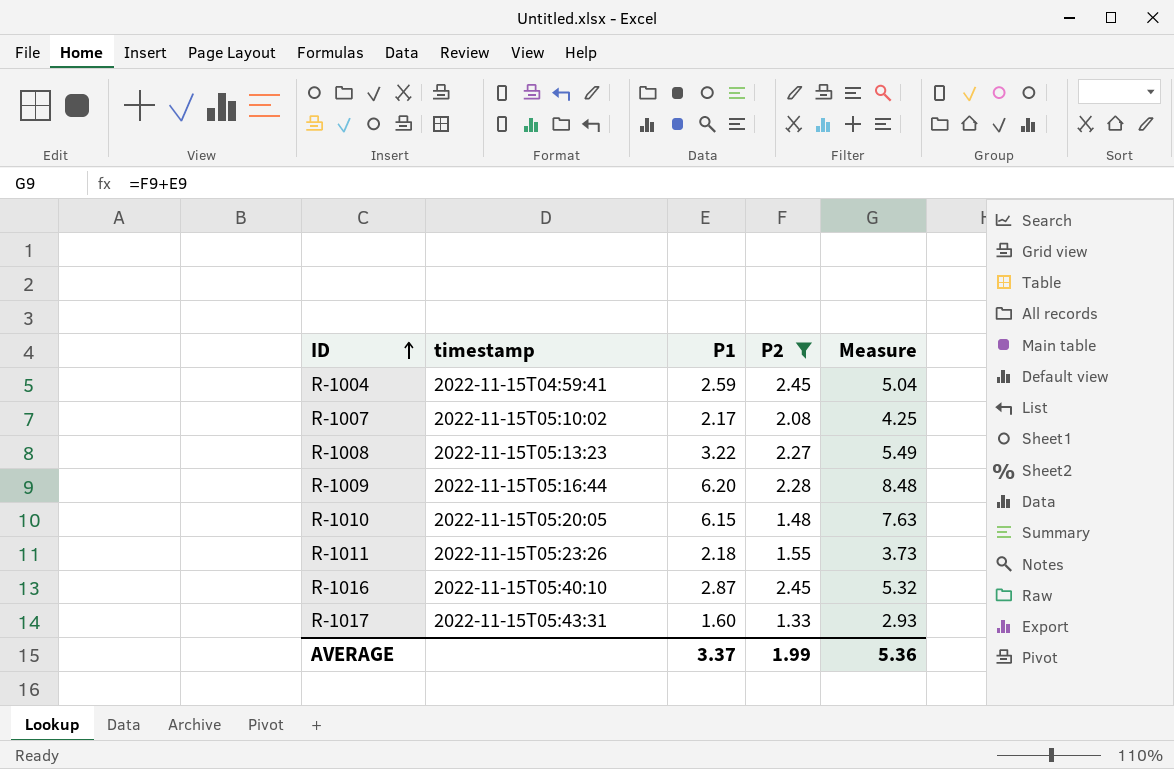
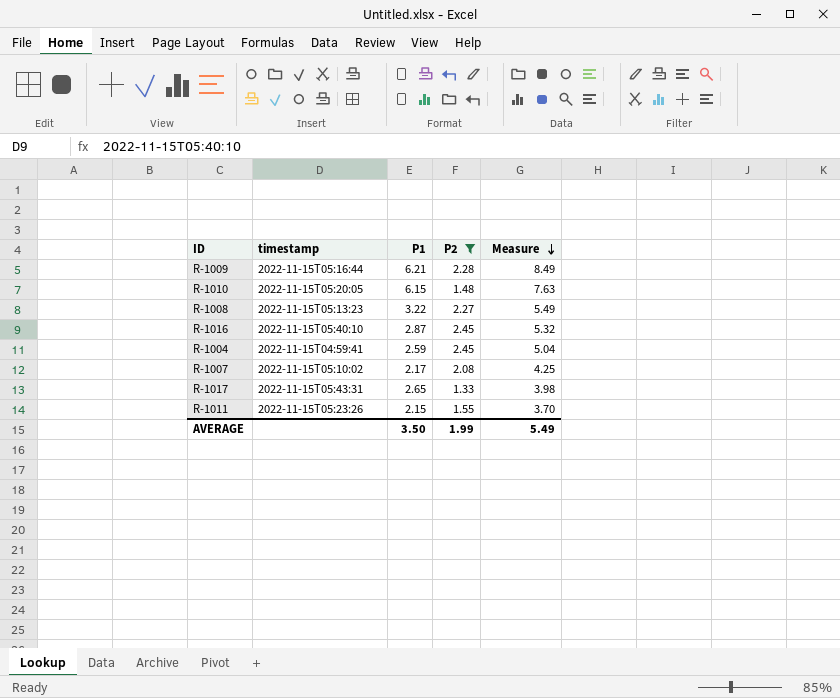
row order: ID ascending -> Measure descending
R-1009 | P1: 6.20 -> 6.21
R-1009 | Measure: 8.48 -> 8.49
R-1017 | P1: 1.60 -> 2.65
R-1017 | Measure: 2.93 -> 3.98
R-1011 | P1: 2.18 -> 2.15
R-1011 | Measure: 3.73 -> 3.70
AVERAGE | P1: 3.37 -> 3.50
AVERAGE | Measure: 5.36 -> 5.49

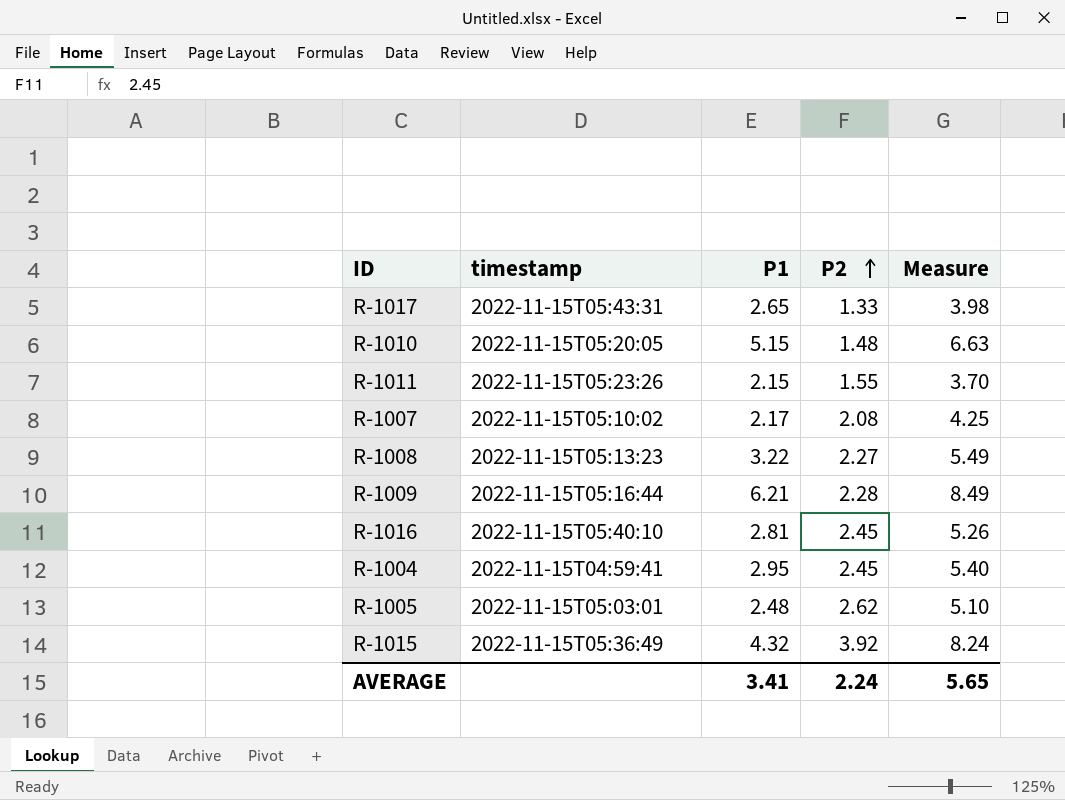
filter: P2 <= 2.45 -> none
row order: Measure descending -> P2 ascending
R-1010 | P1: 6.15 -> 5.15
R-1010 | Measure: 7.63 -> 6.63
R-1016 | P1: 2.87 -> 2.81
R-1016 | Measure: 5.32 -> 5.26
R-1004 | P1: 2.59 -> 2.95
R-1004 | Measure: 5.04 -> 5.40
AVERAGE | P1: 3.50 -> 3.41
AVERAGE | P2: 1.99 -> 2.24
AVERAGE | Measure: 5.49 -> 5.65

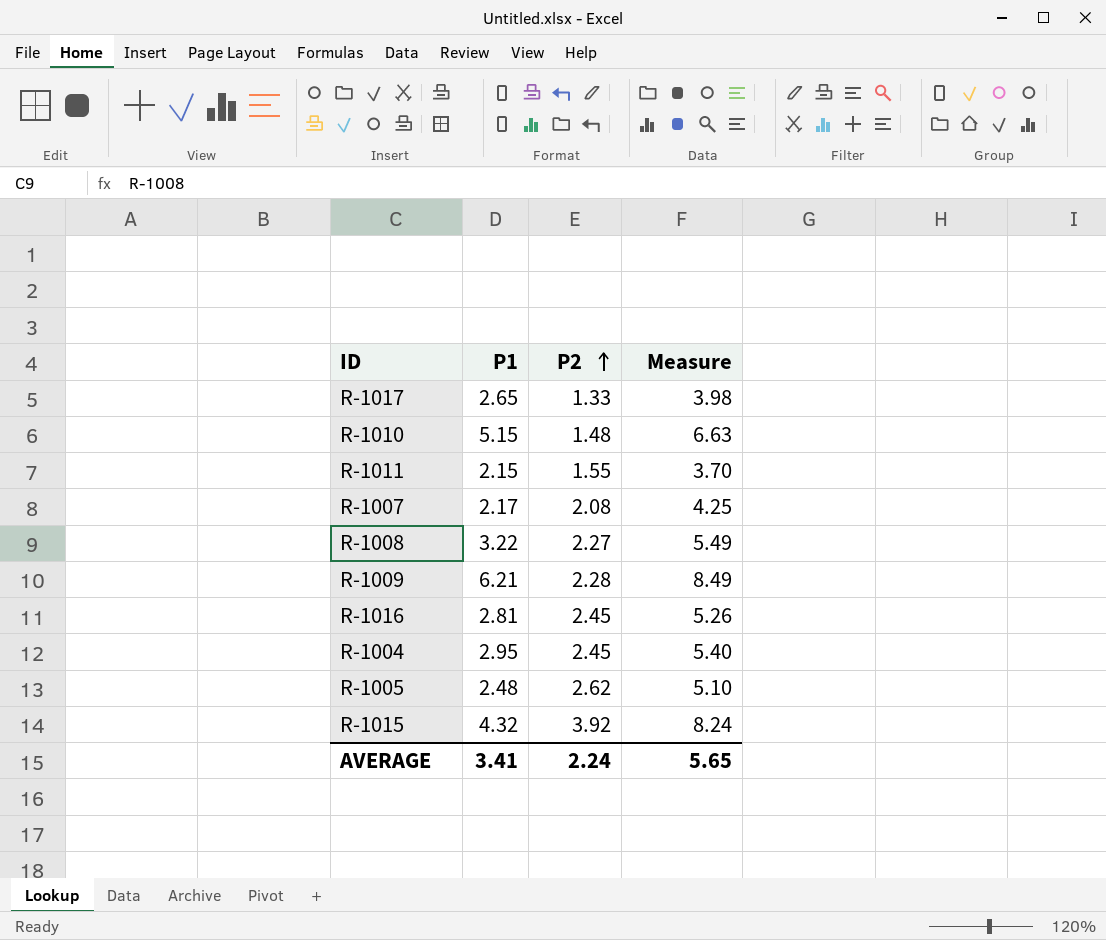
column timestamp | position: 2 -> none

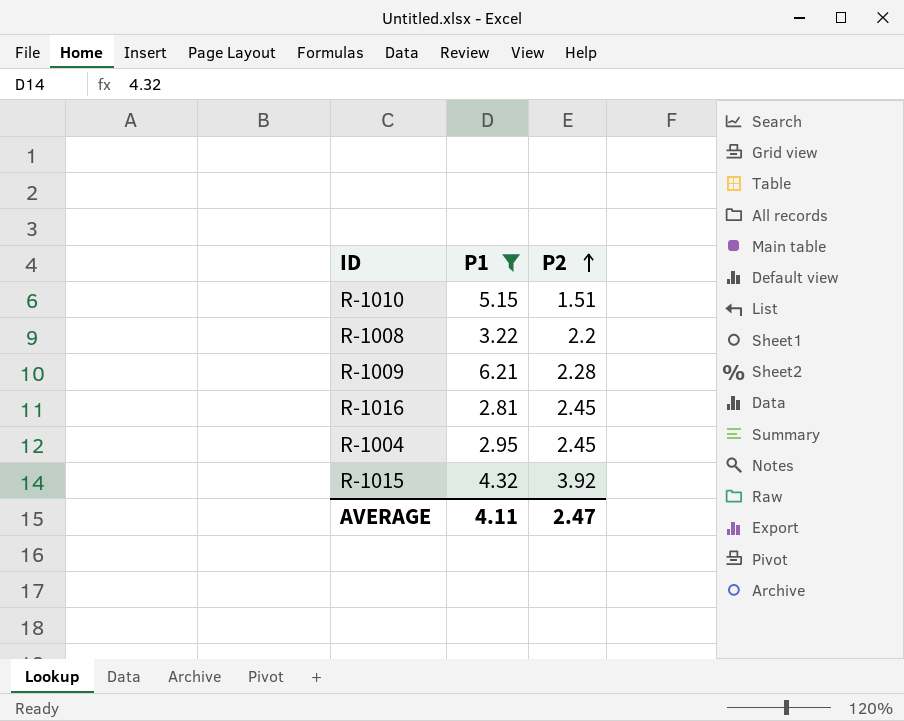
filter: none -> P1 >= 2.81
column Measure | formula: [P1] + [P2] -> none
R-1010 | P2: 1.48 -> 1.51
R-1008 | P2: 2.27 -> 2.2
AVERAGE | P1: 3.41 -> 4.11
AVERAGE | P2: 2.24 -> 2.47

